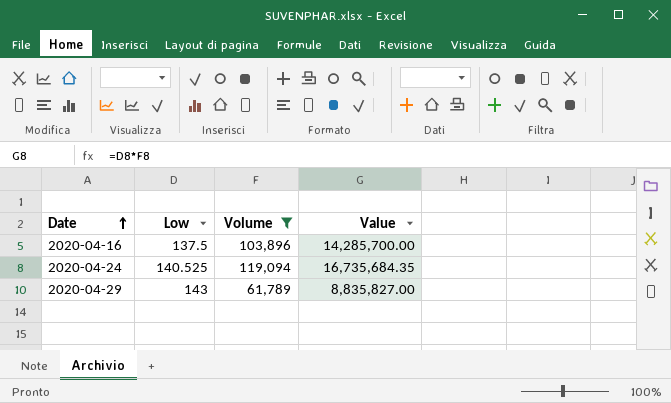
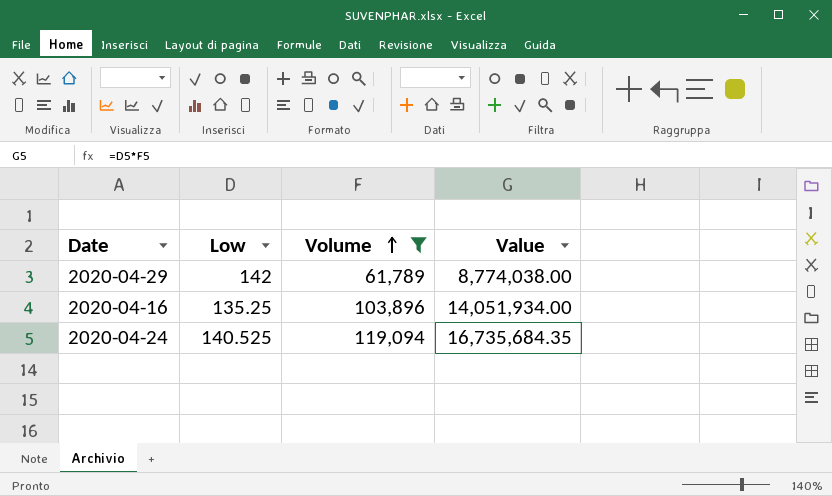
row order: Date ascending -> Volume ascending
2020-04-29 | Low: 143 -> 142
2020-04-29 | Value: 8,835,827.00 -> 8,774,038.00
2020-04-16 | Low: 137.5 -> 135.25
2020-04-16 | Value: 14,285,700.00 -> 14,051,934.00

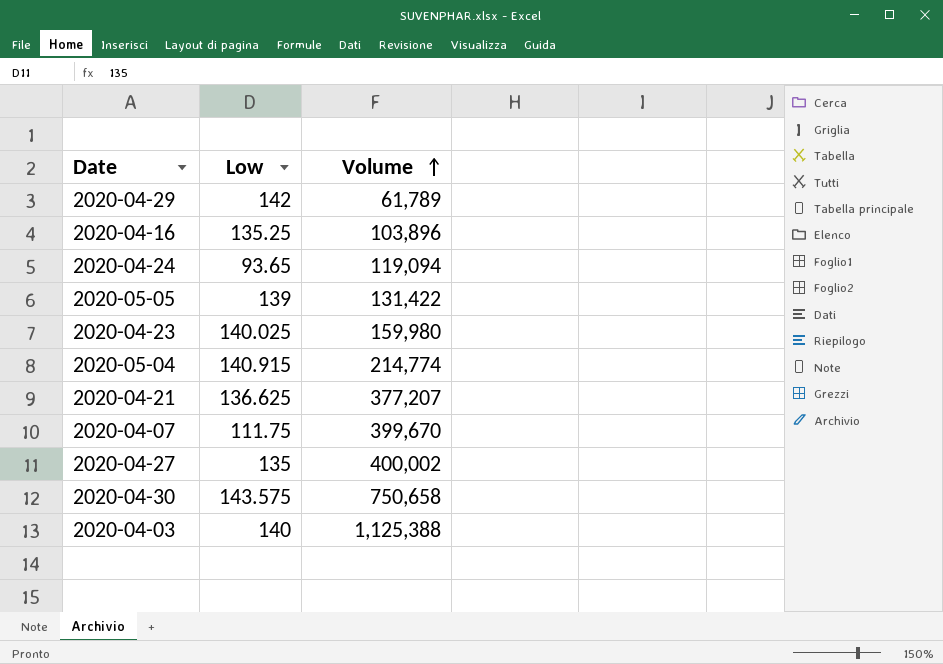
filter: Volume <= 119,094 -> none
column Value | formula: [Low] * [Volume] -> none
2020-04-24 | Low: 140.525 -> 93.65

